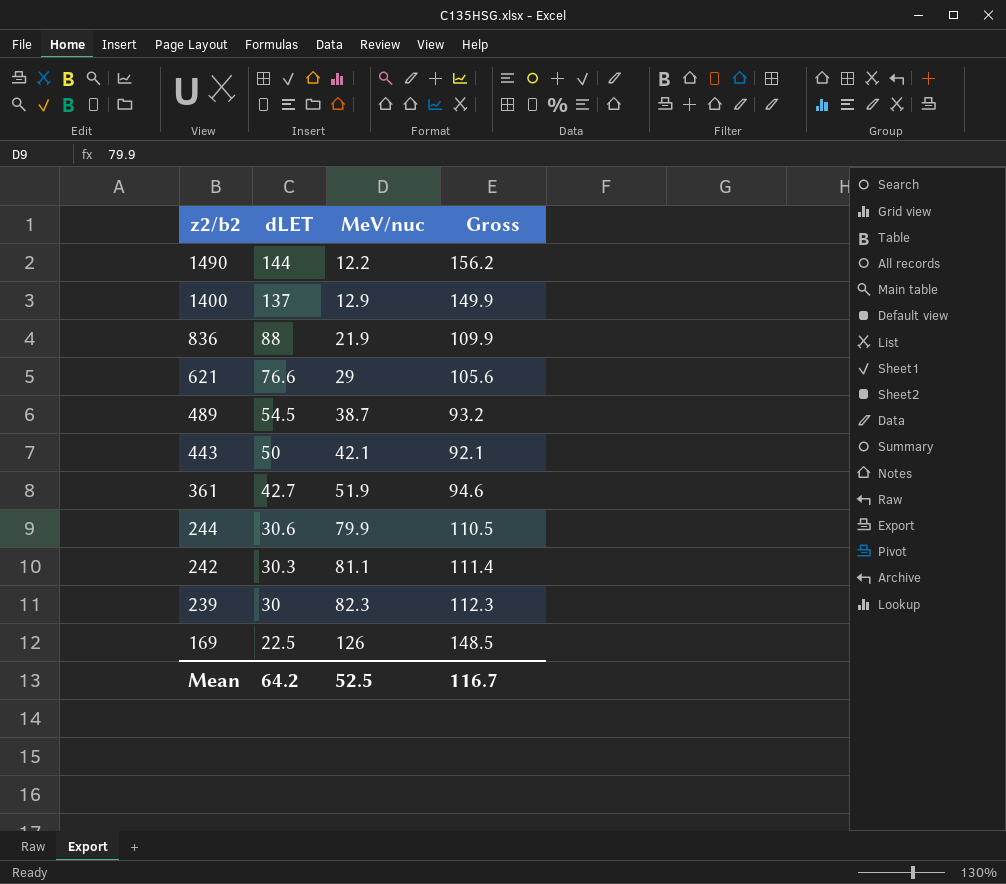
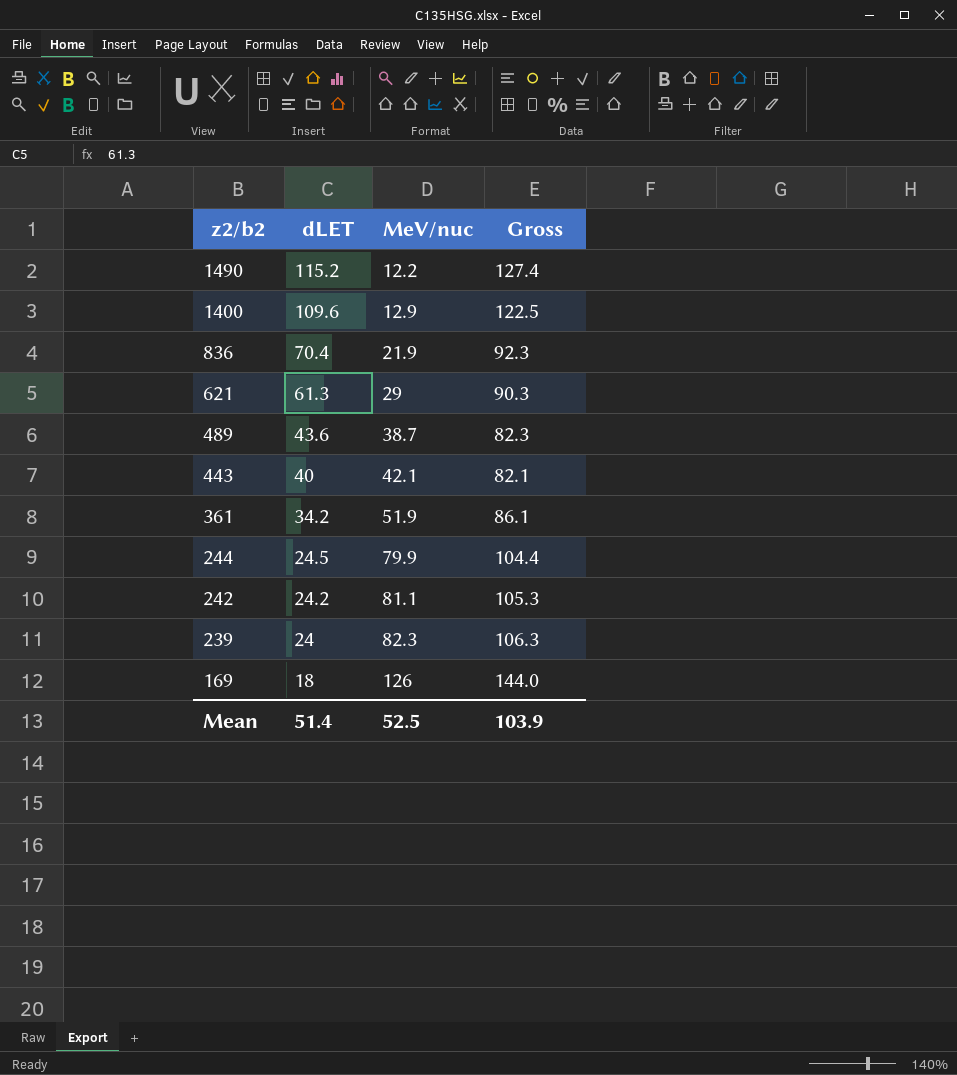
1490 | dLET: 144 -> 115.2
1490 | Gross: 156.2 -> 127.4
1400 | dLET: 137 -> 109.6
1400 | Gross: 149.9 -> 122.5
836 | dLET: 88 -> 70.4
836 | Gross: 109.9 -> 92.3
621 | dLET: 76.6 -> 61.3
621 | Gross: 105.6 -> 90.3
489 | dLET: 54.5 -> 43.6
489 | Gross: 93.2 -> 82.3
443 | dLET: 50 -> 40
443 | Gross: 92.1 -> 82.1
361 | dLET: 42.7 -> 34.2
361 | Gross: 94.6 -> 86.1
244 | dLET: 30.6 -> 24.5
244 | Gross: 110.5 -> 104.4
242 | dLET: 30.3 -> 24.2
242 | Gross: 111.4 -> 105.3
239 | dLET: 30 -> 24
239 | Gross: 112.3 -> 106.3
169 | dLET: 22.5 -> 18
169 | Gross: 148.5 -> 144.0
Mean | dLET: 64.2 -> 51.4
Mean | Gross: 116.7 -> 103.9

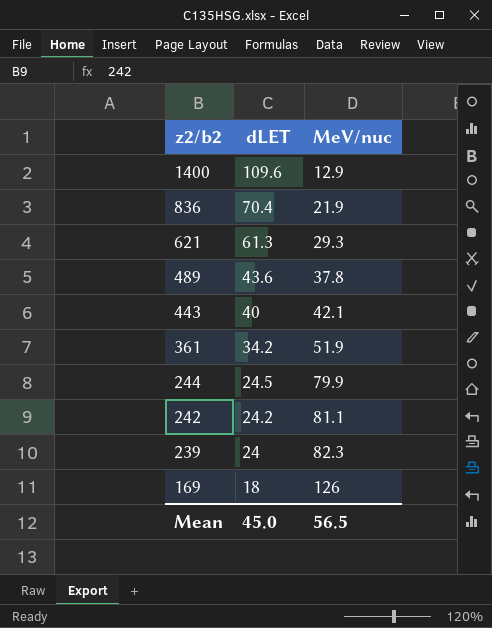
column Gross | formula: [dLET] + [MeV/nuc] -> none
row 1490: 115.2 | 12.2 | 127.4 -> none
621 | MeV/nuc: 29 -> 29.3
489 | MeV/nuc: 38.7 -> 37.8
Mean | dLET: 51.4 -> 45.0
Mean | MeV/nuc: 52.5 -> 56.5

